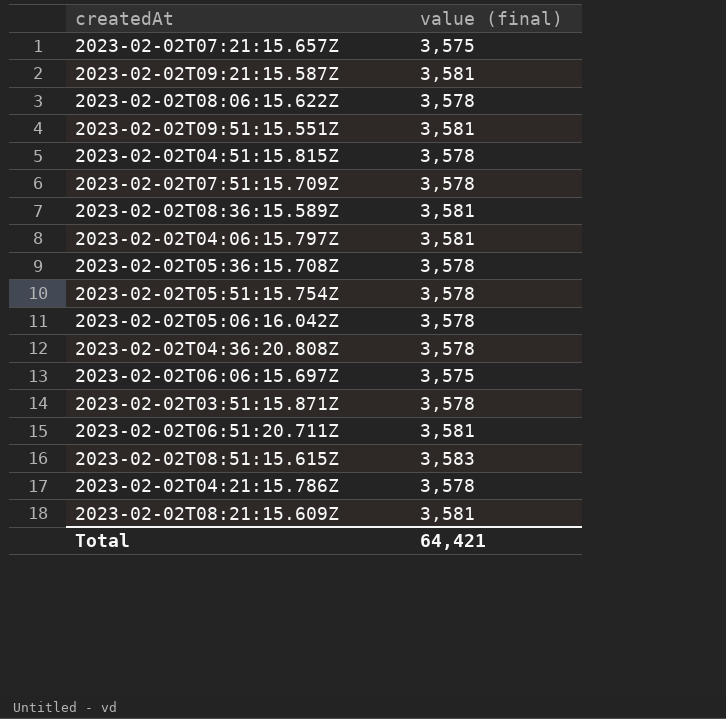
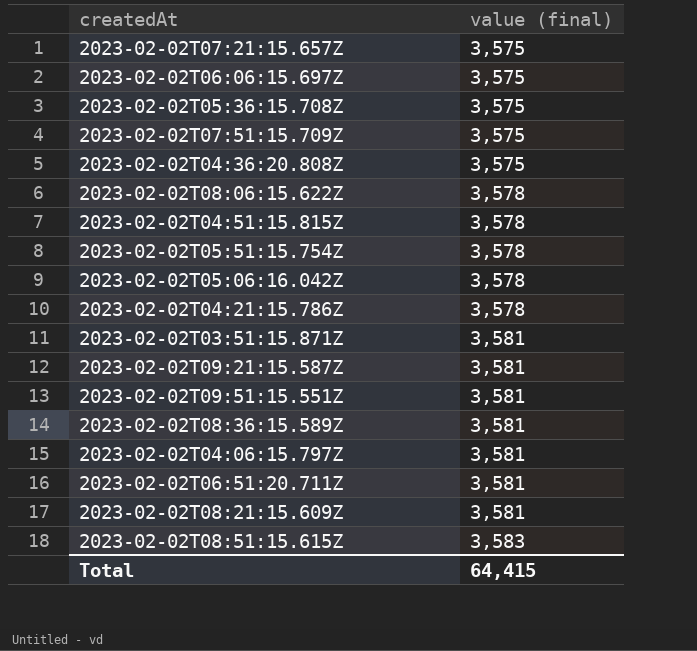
row order: none -> value (final) ascending
2023-02-02T05:36:15.708Z | value (final): 3,578 -> 3,575
2023-02-02T07:51:15.709Z | value (final): 3,578 -> 3,575
2023-02-02T04:36:20.808Z | value (final): 3,578 -> 3,575
2023-02-02T03:51:15.871Z | value (final): 3,578 -> 3,581
Total | value (final): 64,421 -> 64,415

